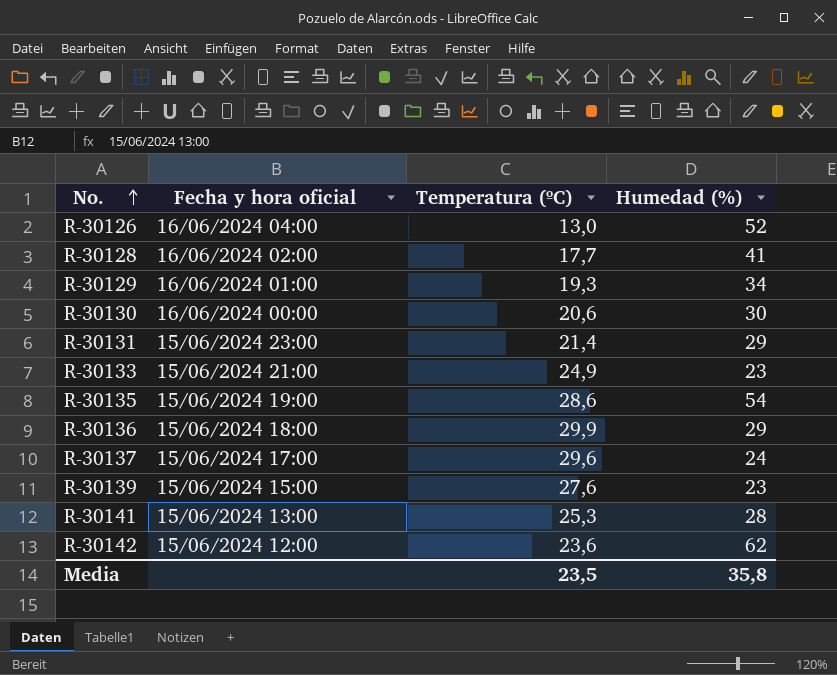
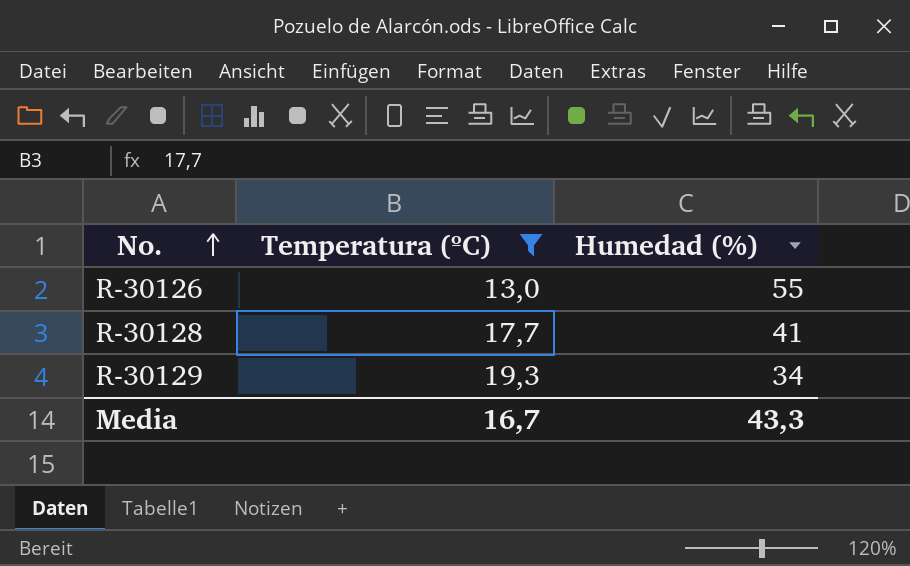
filter: none -> Temperatura (ºC) <= 19,3
column Fecha y hora oficial | position: 2 -> none
R-30126 | Humedad (%): 52 -> 55
Media | Temperatura (ºC): 23,5 -> 16,7
Media | Humedad (%): 35,8 -> 43,3

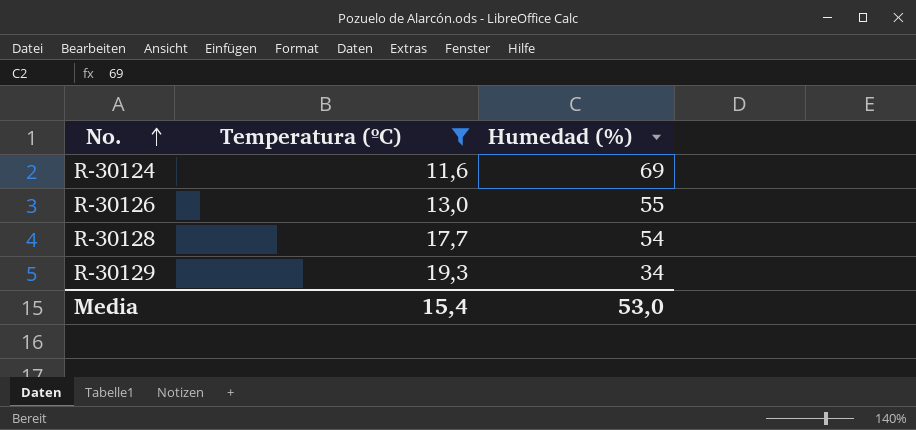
row R-30124: none -> 11,6 | 69
R-30128 | Humedad (%): 41 -> 54
Media | Temperatura (ºC): 16,7 -> 15,4
Media | Humedad (%): 43,3 -> 53,0

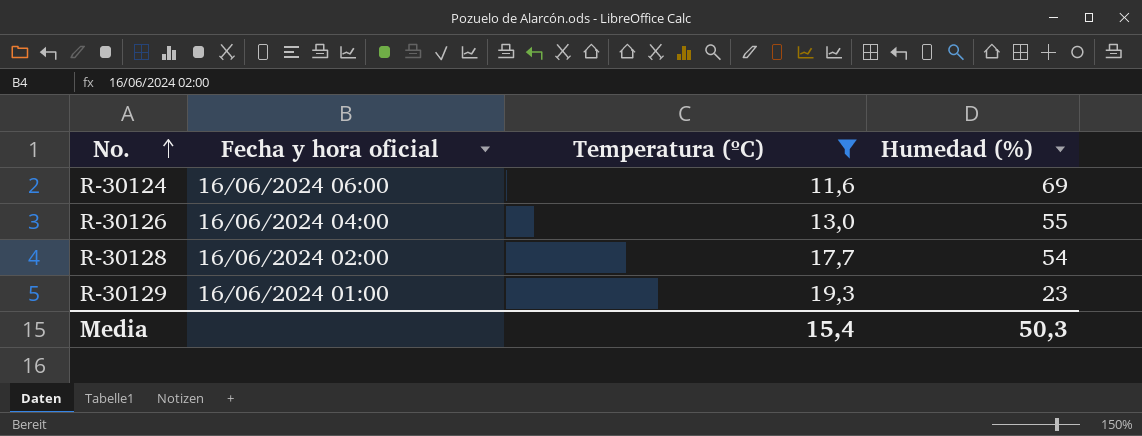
column Fecha y hora oficial | position: none -> 2
R-30129 | Humedad (%): 34 -> 23
Media | Humedad (%): 53,0 -> 50,3

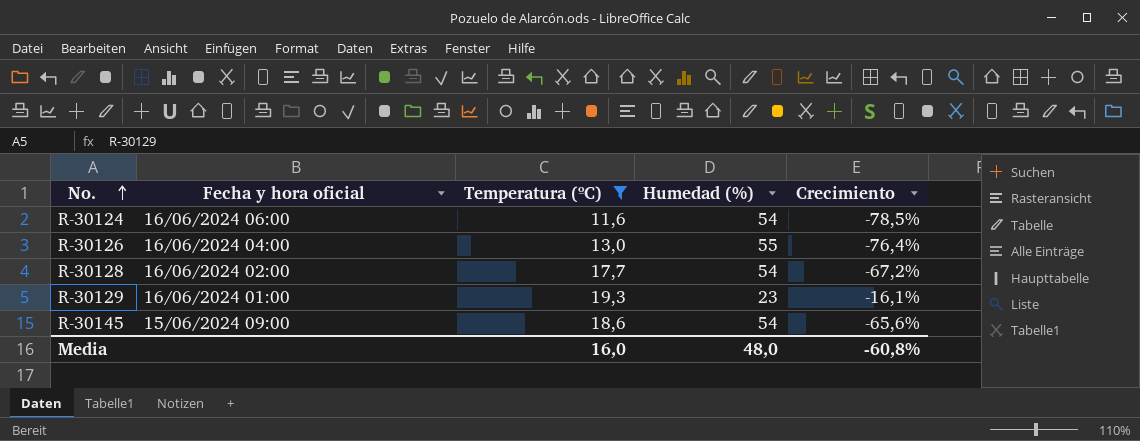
column Crecimiento | formula: none -> ([Temperatura (ºC)] - [Humedad (%)]) / [Humedad (%)]
R-30124 | Humedad (%): 69 -> 54
row R-30145: none -> 15/06/2024 09:00 | 18,6 | 54 | -65,6%
Media | Temperatura (ºC): 15,4 -> 16,0
Media | Humedad (%): 50,3 -> 48,0

